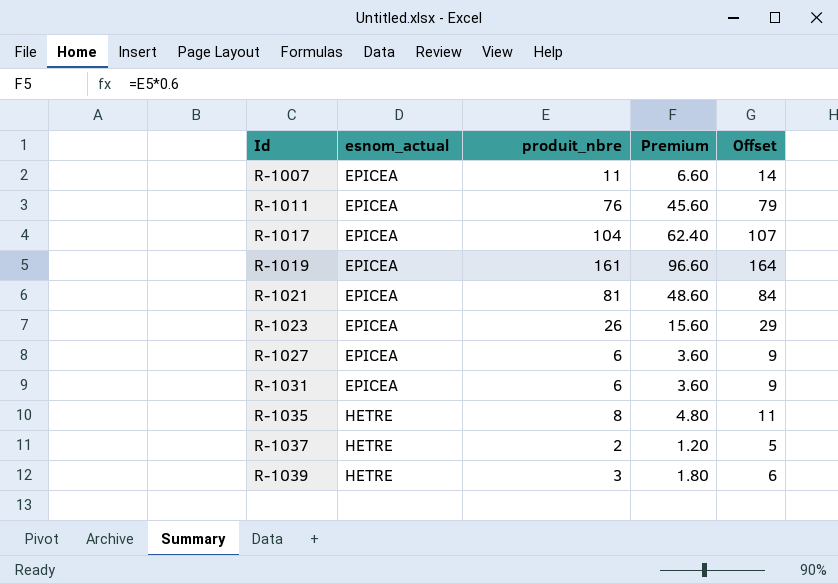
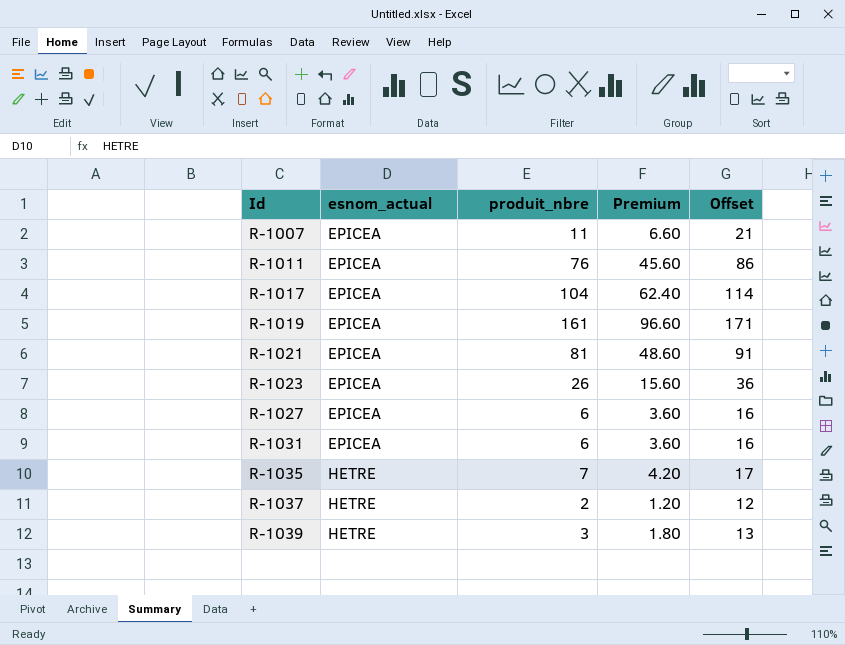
column Offset | formula: [produit_nbre] + 3 -> [produit_nbre] + 10
R-1035 | produit_nbre: 8 -> 7
R-1035 | Premium: 4.80 -> 4.20

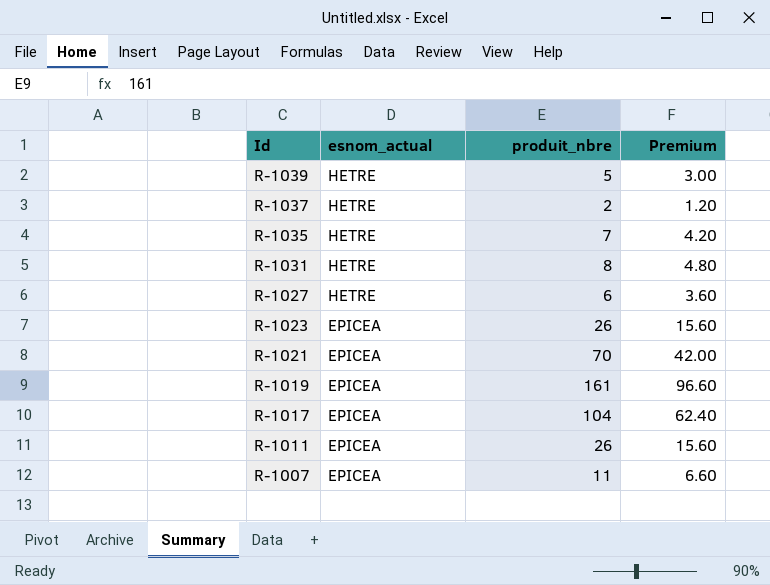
row order: Id ascending -> Id descending
column Offset | formula: [produit_nbre] + 10 -> none
R-1039 | produit_nbre: 3 -> 5
R-1039 | Premium: 1.80 -> 3.00
R-1031 | esnom_actual: EPICEA -> HETRE
R-1031 | produit_nbre: 6 -> 8
R-1031 | Premium: 3.60 -> 4.80
R-1027 | esnom_actual: EPICEA -> HETRE
R-1021 | produit_nbre: 81 -> 70
R-1021 | Premium: 48.60 -> 42.00
R-1011 | produit_nbre: 76 -> 26
R-1011 | Premium: 45.60 -> 15.60

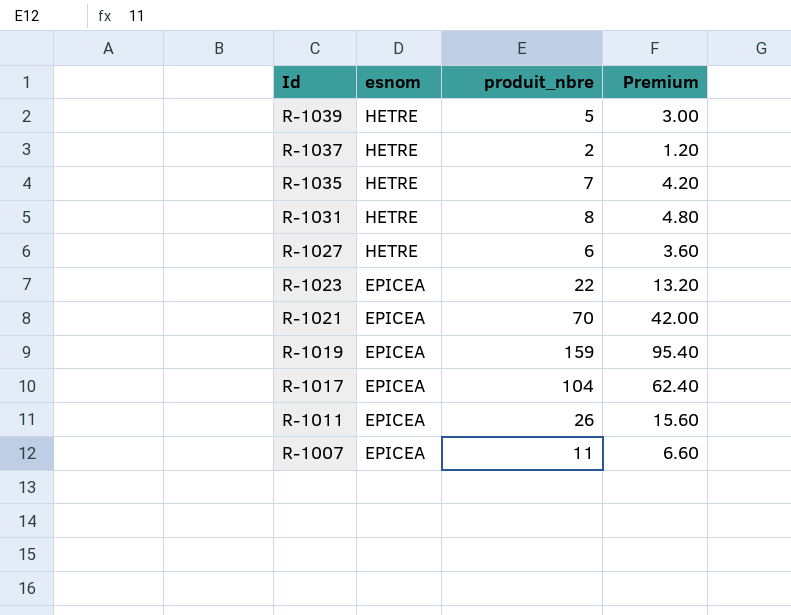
column name: esnom_actual -> esnom
R-1023 | produit_nbre: 26 -> 22
R-1023 | Premium: 15.60 -> 13.20
R-1019 | produit_nbre: 161 -> 159
R-1019 | Premium: 96.60 -> 95.40

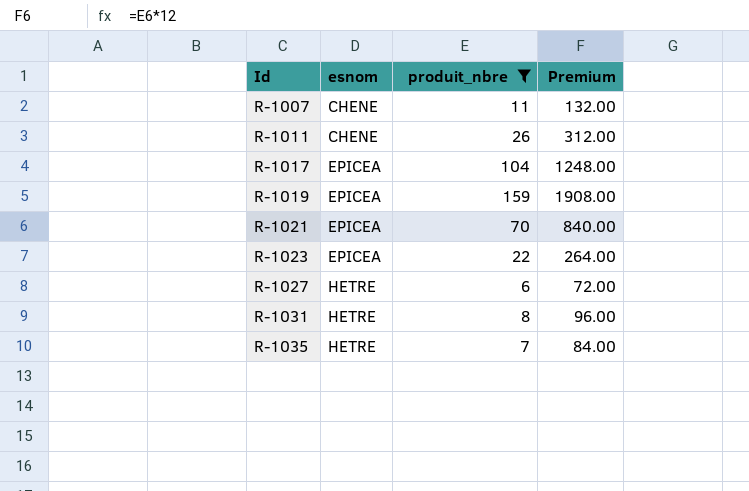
filter: none -> produit_nbre >= 6
row order: Id descending -> Id ascending
column Premium | formula: [produit_nbre] * 0.6 -> [produit_nbre] * 12
R-1007 | esnom: EPICEA -> CHENE
R-1011 | esnom: EPICEA -> CHENE

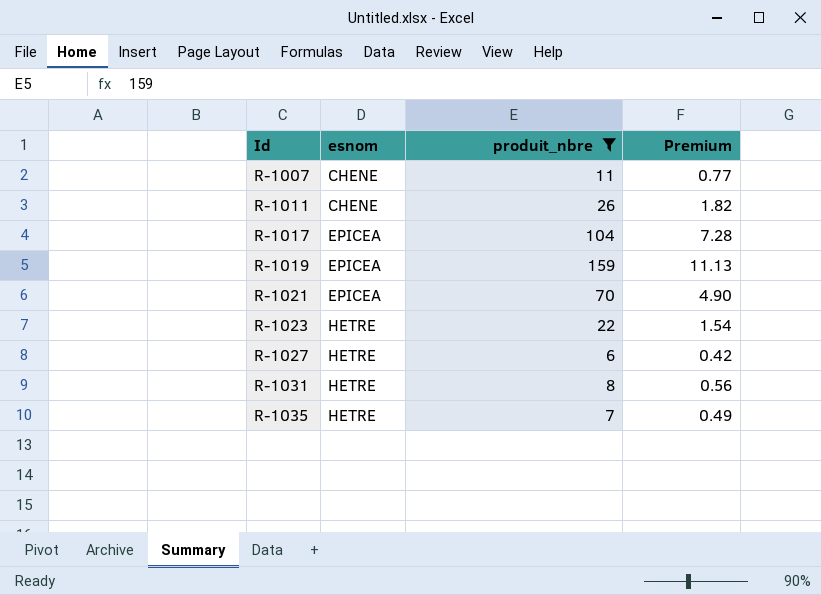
column Premium | formula: [produit_nbre] * 12 -> [produit_nbre] * 0.07
R-1023 | esnom: EPICEA -> HETRE

